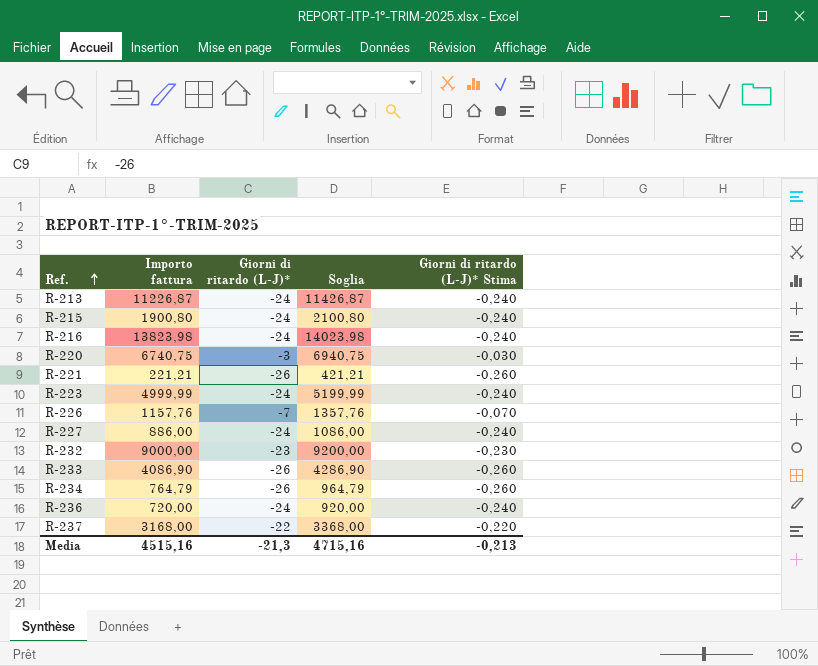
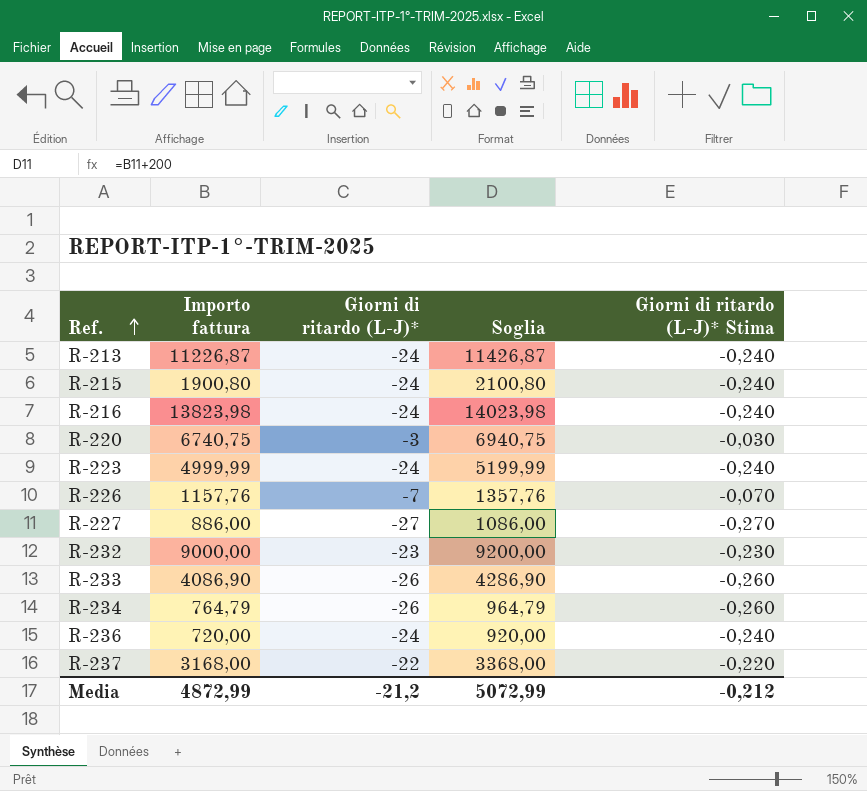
row R-221: 221,21 | -26 | 421,21 | -0,260 -> none
R-227 | Giorni di ritardo (L-J)*: -24 -> -27
R-227 | Giorni di ritardo (L-J)* Stima: -0,240 -> -0,270
Media | Importo fattura: 4515,16 -> 4872,99
Media | Giorni di ritardo (L-J)*: -21,3 -> -21,2
Media | Soglia: 4715,16 -> 5072,99
Media | Giorni di ritardo (L-J)* Stima: -0,213 -> -0,212

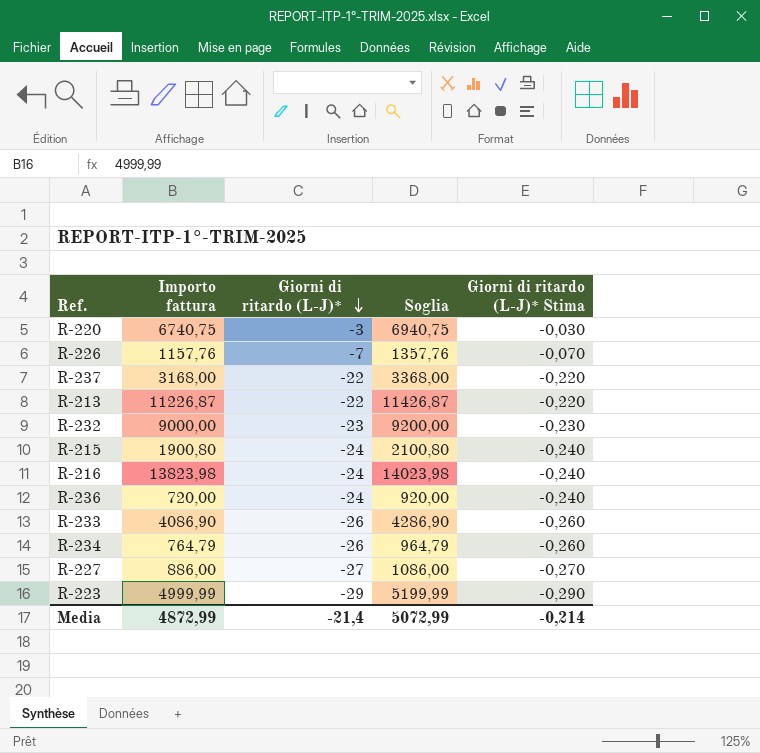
row order: Ref. ascending -> Giorni di ritardo (L-J)* descending
R-213 | Giorni di ritardo (L-J)*: -24 -> -22
R-213 | Giorni di ritardo (L-J)* Stima: -0,240 -> -0,220
R-223 | Giorni di ritardo (L-J)*: -24 -> -29
R-223 | Giorni di ritardo (L-J)* Stima: -0,240 -> -0,290
Media | Giorni di ritardo (L-J)*: -21,2 -> -21,4
Media | Giorni di ritardo (L-J)* Stima: -0,212 -> -0,214

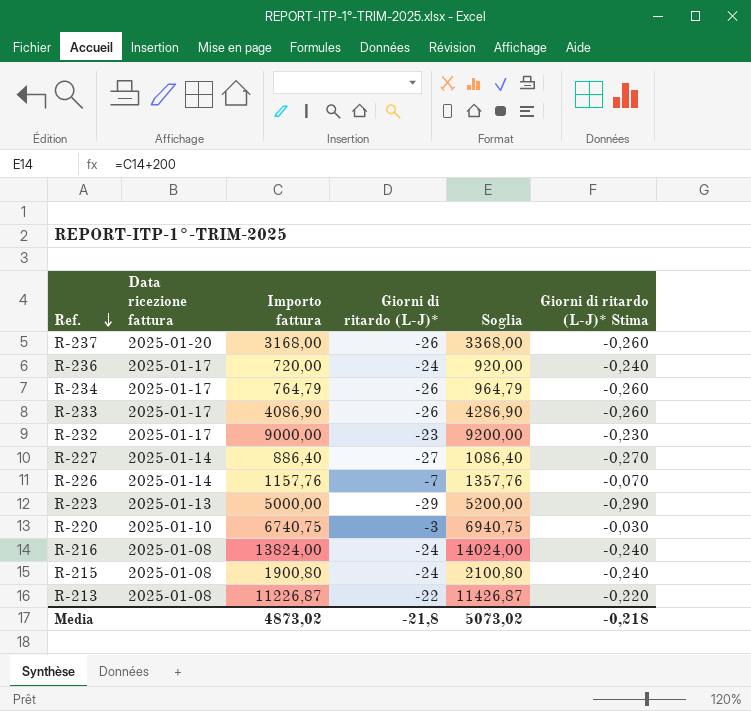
row order: Giorni di ritardo (L-J)* descending -> Ref. descending
column Data ricezione fattura | position: none -> 2
R-237 | Giorni di ritardo (L-J)*: -22 -> -26
R-237 | Giorni di ritardo (L-J)* Stima: -0,220 -> -0,260
R-227 | Importo fattura: 886,00 -> 886,40
R-227 | Soglia: 1086,00 -> 1086,40
R-223 | Importo fattura: 4999,99 -> 5000,00
R-223 | Soglia: 5199,99 -> 5200,00
R-216 | Importo fattura: 13823,98 -> 13824,00
R-216 | Soglia: 14023,98 -> 14024,00
Media | Importo fattura: 4872,99 -> 4873,02
Media | Giorni di ritardo (L-J)*: -21,4 -> -21,8
Media | Soglia: 5072,99 -> 5073,02
Media | Giorni di ritardo (L-J)* Stima: -0,214 -> -0,218

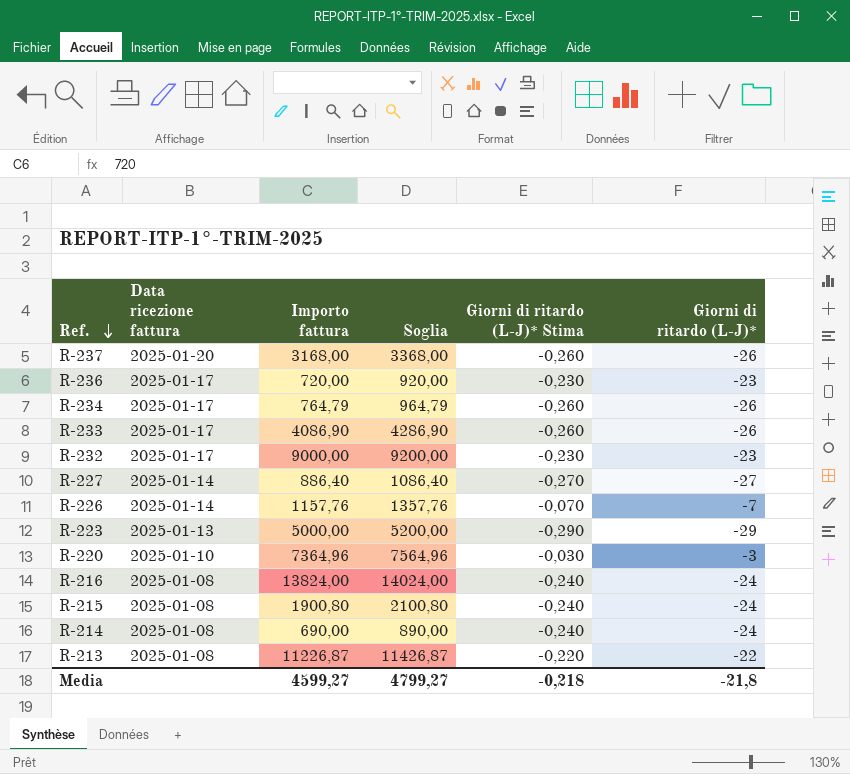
column Giorni di ritardo (L-J)* | position: 4 -> 6
R-236 | Giorni di ritardo (L-J)* Stima: -0,240 -> -0,230
R-236 | Giorni di ritardo (L-J)*: -24 -> -23
R-220 | Importo fattura: 6740,75 -> 7364,96
R-220 | Soglia: 6940,75 -> 7564,96
row R-214: none -> 2025-01-08 | 690,00 | 890,00 | -0,240 | -24
Media | Importo fattura: 4873,02 -> 4599,27
Media | Soglia: 5073,02 -> 4799,27

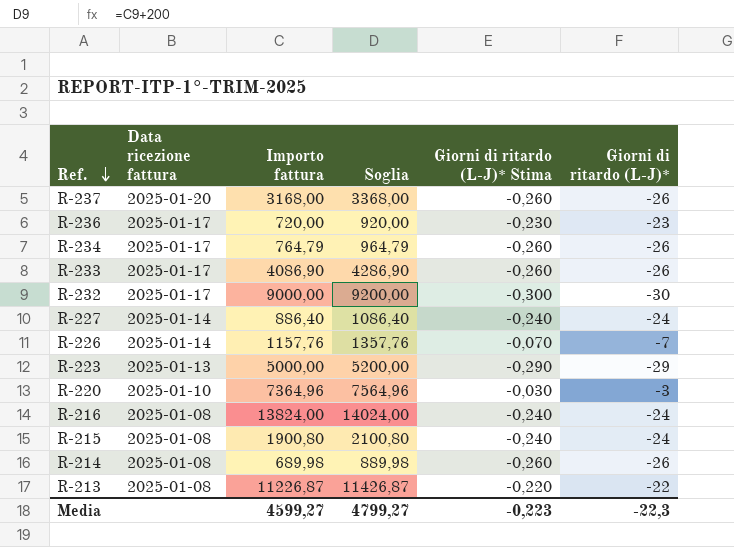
R-232 | Giorni di ritardo (L-J)* Stima: -0,230 -> -0,300
R-232 | Giorni di ritardo (L-J)*: -23 -> -30
R-227 | Giorni di ritardo (L-J)* Stima: -0,270 -> -0,240
R-227 | Giorni di ritardo (L-J)*: -27 -> -24
R-214 | Importo fattura: 690,00 -> 689,98
R-214 | Soglia: 890,00 -> 889,98
R-214 | Giorni di ritardo (L-J)* Stima: -0,240 -> -0,260
R-214 | Giorni di ritardo (L-J)*: -24 -> -26
Media | Giorni di ritardo (L-J)* Stima: -0,218 -> -0,223
Media | Giorni di ritardo (L-J)*: -21,8 -> -22,3

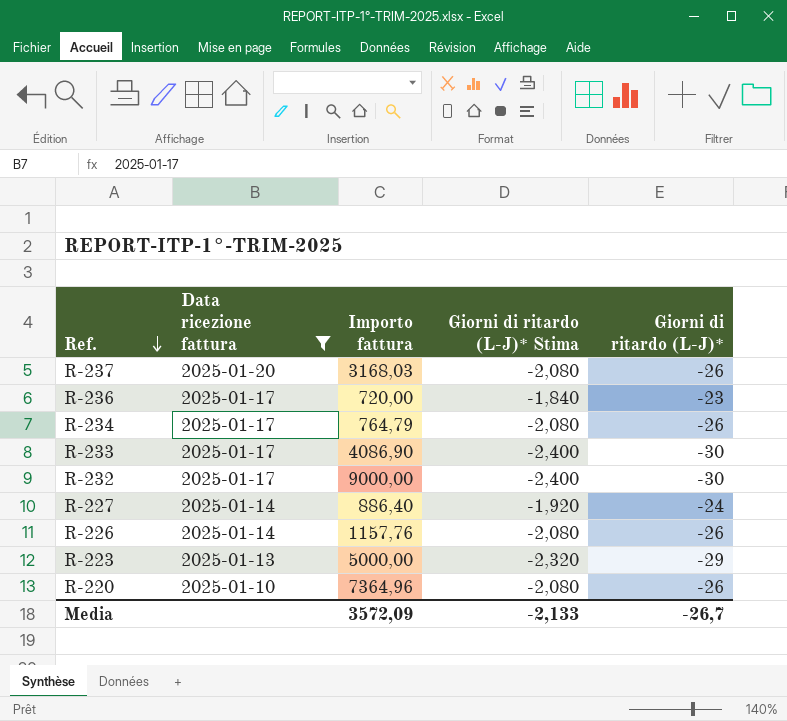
filter: none -> Data ricezione fattura != 2025-01-08
column Soglia | formula: [Importo fattura] + 200 -> none
column Giorni di ritardo (L-J)* Stima | formula: [Giorni di ritardo (L-J)*] * 0,01 -> [Giorni di ritardo (L-J)*] * 0,08
R-237 | Importo fattura: 3168,00 -> 3168,03
R-233 | Giorni di ritardo (L-J)*: -26 -> -30
R-226 | Giorni di ritardo (L-J)*: -7 -> -26
R-220 | Giorni di ritardo (L-J)*: -3 -> -26
Media | Importo fattura: 4599,27 -> 3572,09
Media | Giorni di ritardo (L-J)* Stima: -0,223 -> -2,133
Media | Giorni di ritardo (L-J)*: -22,3 -> -26,7

